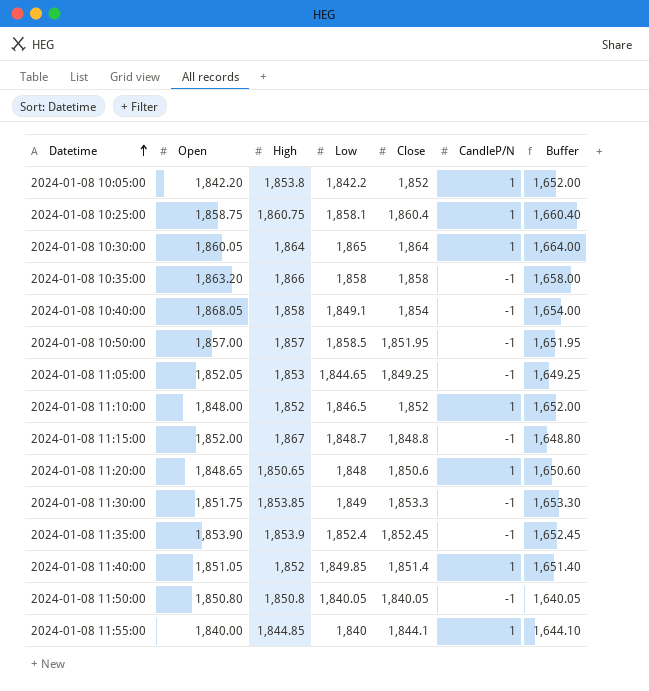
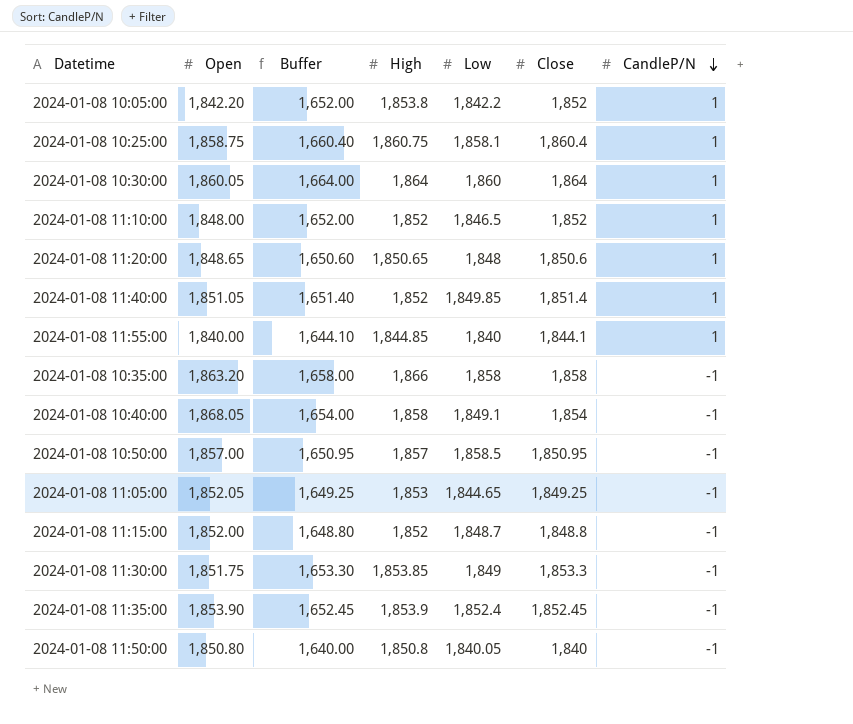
row order: Datetime ascending -> CandleP/N descending
column Buffer | position: 7 -> 3
2024-01-08 10:30:00 | Low: 1,865 -> 1,860
2024-01-08 10:50:00 | Buffer: 1,651.95 -> 1,650.95
2024-01-08 10:50:00 | Close: 1,851.95 -> 1,850.95
2024-01-08 11:15:00 | High: 1,867 -> 1,852
2024-01-08 11:50:00 | Buffer: 1,640.05 -> 1,640.00
2024-01-08 11:50:00 | Close: 1,840.05 -> 1,840

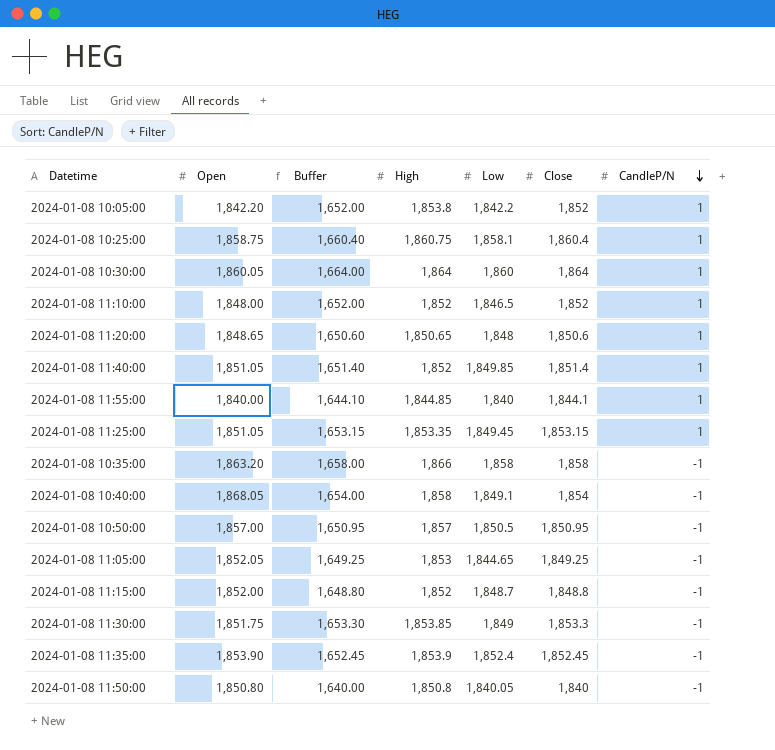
row 2024-01-08 11:25:00: none -> 1,851.05 | 1,653.15 | 1,853.35 | 1,849.45 | 1,853.15 | 1
2024-01-08 10:50:00 | Low: 1,858.5 -> 1,850.5

